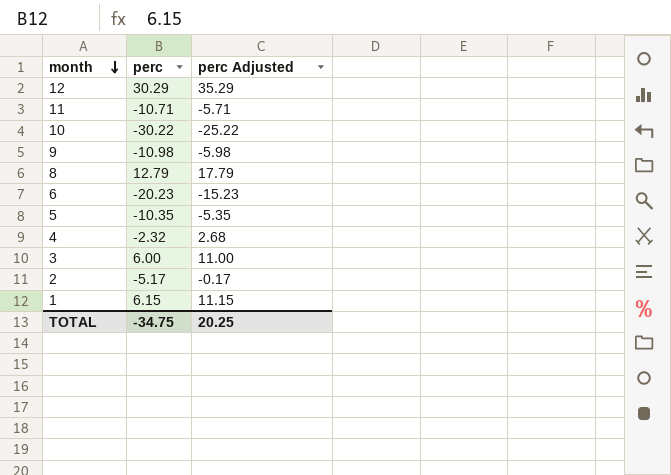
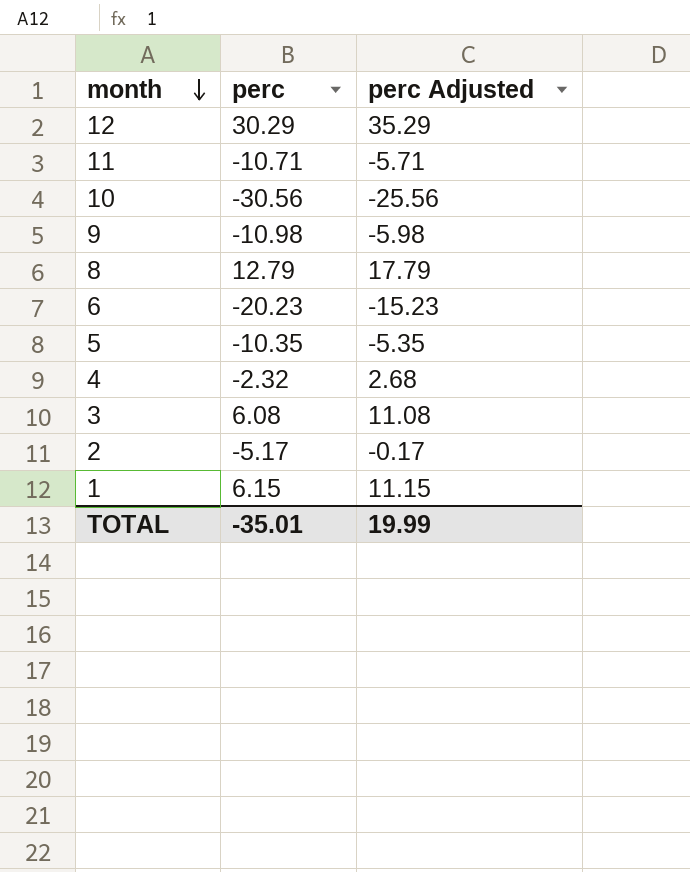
10 | perc: -30.22 -> -30.56
10 | perc Adjusted: -25.22 -> -25.56
3 | perc: 6.00 -> 6.08
3 | perc Adjusted: 11.00 -> 11.08
TOTAL | perc: -34.75 -> -35.01
TOTAL | perc Adjusted: 20.25 -> 19.99

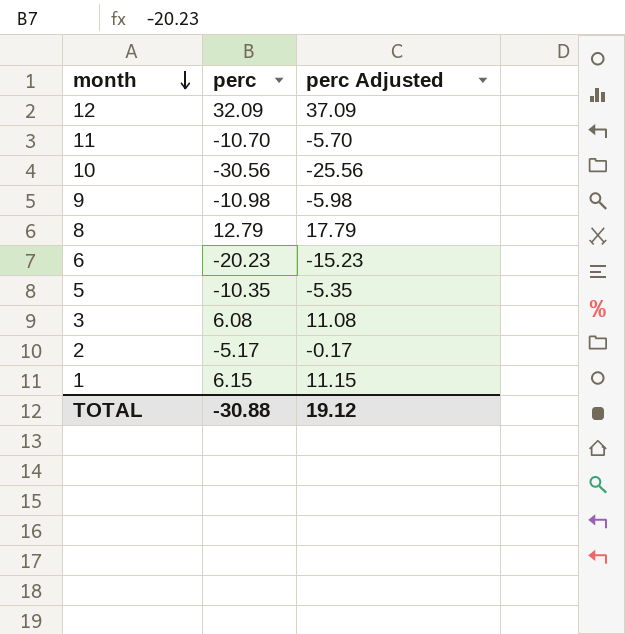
row 4: -2.32 | 2.68 -> none
12 | perc: 30.29 -> 32.09
12 | perc Adjusted: 35.29 -> 37.09
11 | perc: -10.71 -> -10.70
11 | perc Adjusted: -5.71 -> -5.70
TOTAL | perc: -35.01 -> -30.88
TOTAL | perc Adjusted: 19.99 -> 19.12

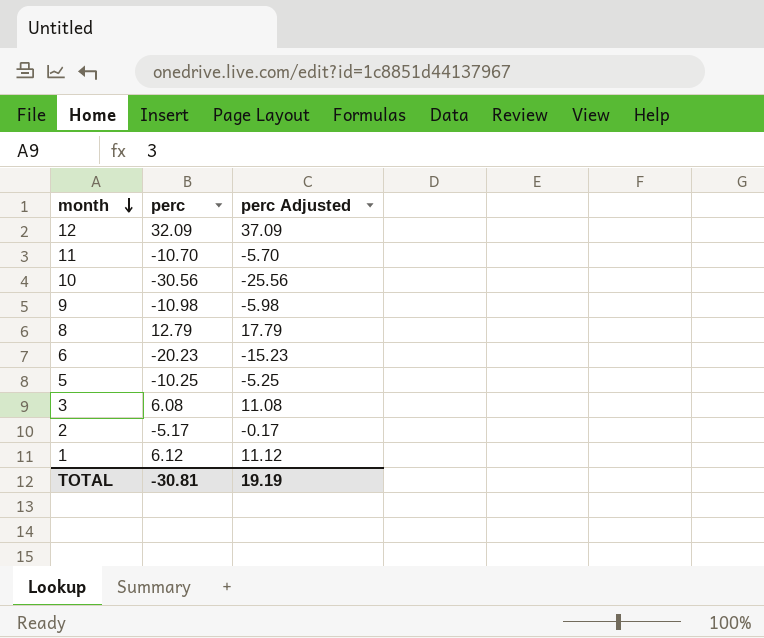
5 | perc: -10.35 -> -10.25
5 | perc Adjusted: -5.35 -> -5.25
1 | perc: 6.15 -> 6.12
1 | perc Adjusted: 11.15 -> 11.12
TOTAL | perc: -30.88 -> -30.81
TOTAL | perc Adjusted: 19.12 -> 19.19

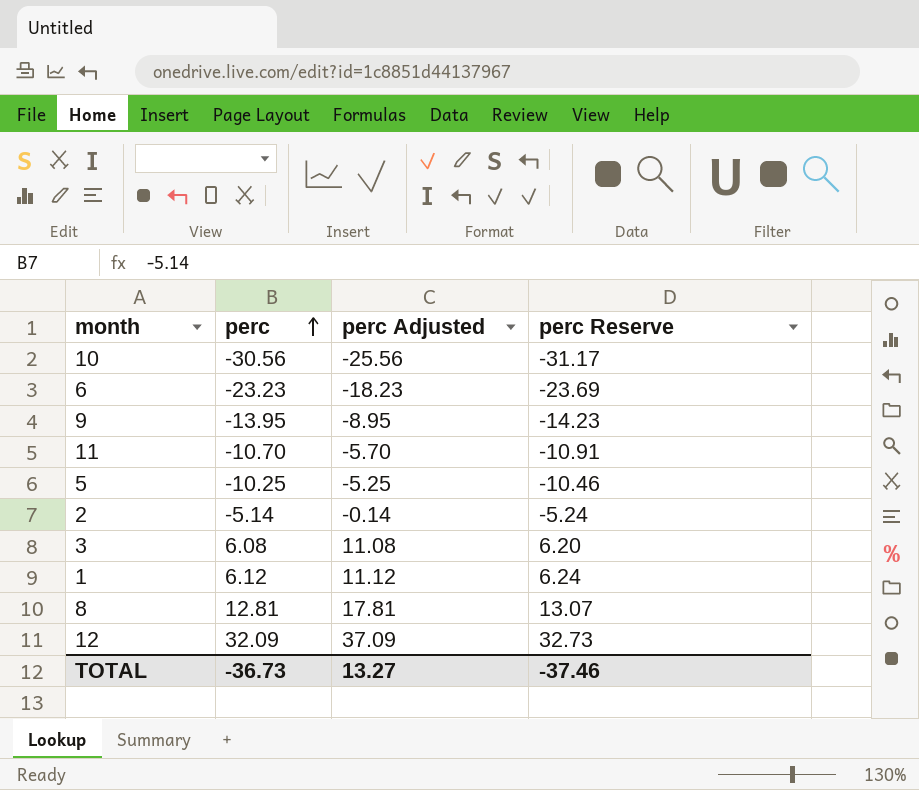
row order: month descending -> perc ascending
column perc Reserve | formula: none -> [perc] * 1.02
6 | perc: -20.23 -> -23.23
6 | perc Adjusted: -15.23 -> -18.23
9 | perc: -10.98 -> -13.95
9 | perc Adjusted: -5.98 -> -8.95
2 | perc: -5.17 -> -5.14
2 | perc Adjusted: -0.17 -> -0.14
8 | perc: 12.79 -> 12.81
8 | perc Adjusted: 17.79 -> 17.81
TOTAL | perc: -30.81 -> -36.73
TOTAL | perc Adjusted: 19.19 -> 13.27

